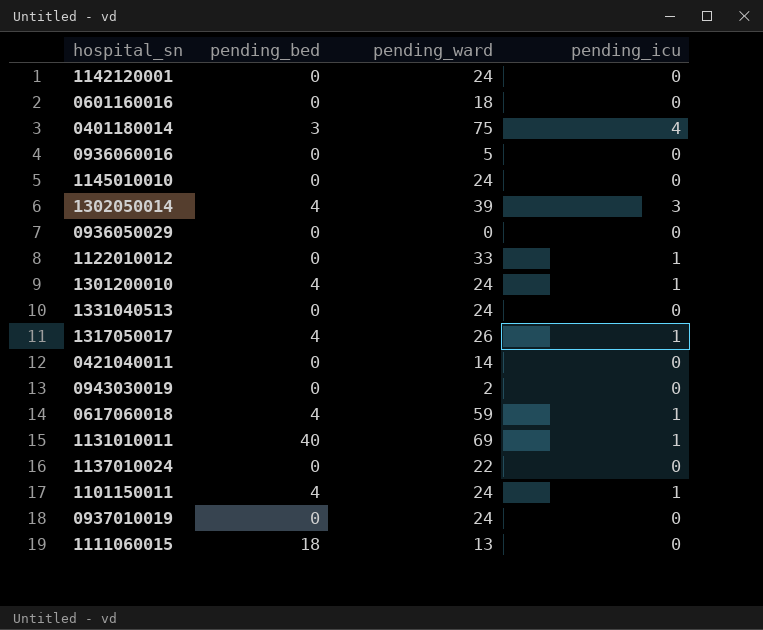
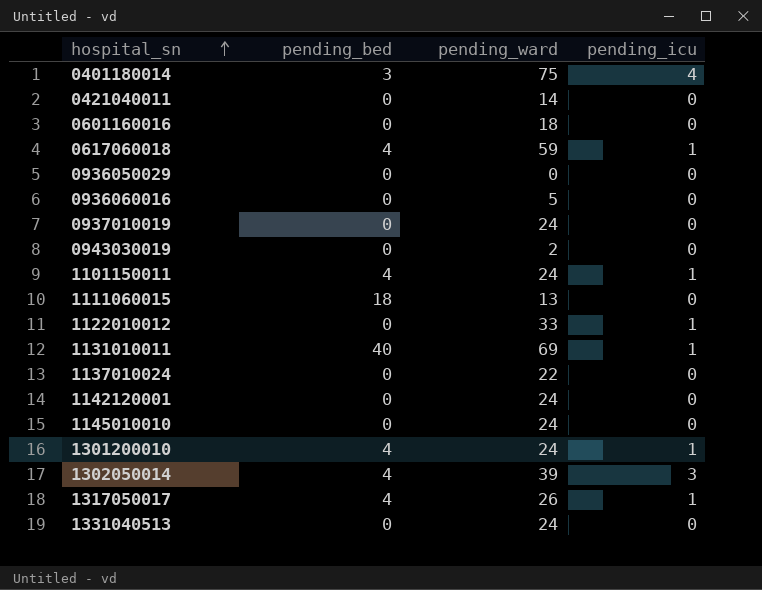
row order: none -> hospital_sn ascending

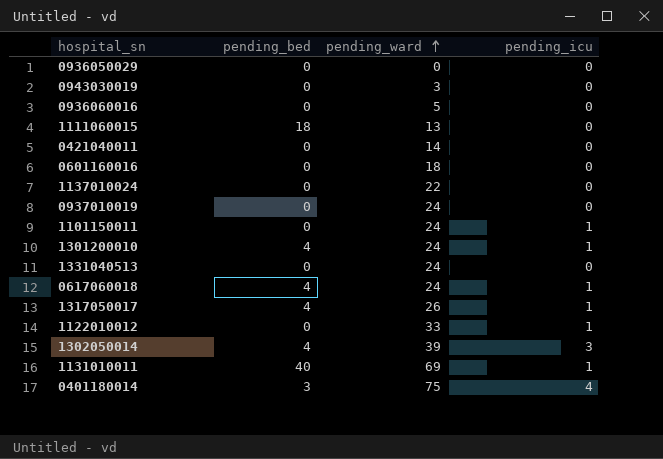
row order: hospital_sn ascending -> pending_ward ascending
row 1142120001: 0 | 24 | 0 -> none
row 1145010010: 0 | 24 | 0 -> none
0943030019 | pending_ward: 2 -> 3
1101150011 | pending_bed: 4 -> 0
0617060018 | pending_ward: 59 -> 24

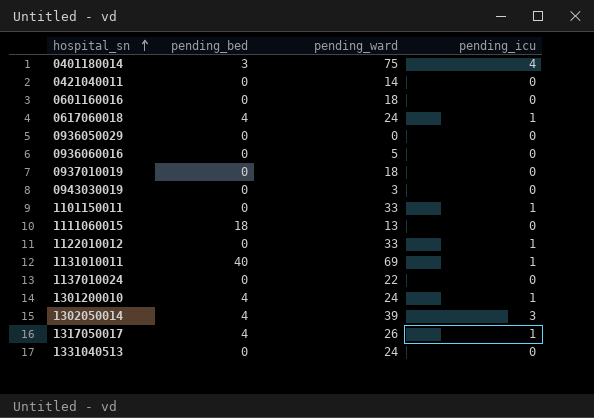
row order: pending_ward ascending -> hospital_sn ascending
0937010019 | pending_ward: 24 -> 18
1101150011 | pending_ward: 24 -> 33

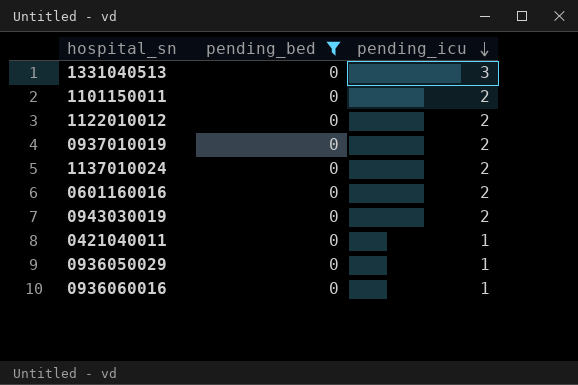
filter: none -> pending_bed = 0
row order: hospital_sn ascending -> pending_icu descending
column pending_ward | position: 3 -> none
1331040513 | pending_icu: 0 -> 3
1101150011 | pending_icu: 1 -> 2
1122010012 | pending_icu: 1 -> 2
0937010019 | pending_icu: 0 -> 2
1137010024 | pending_icu: 0 -> 2
0601160016 | pending_icu: 0 -> 2
0943030019 | pending_icu: 0 -> 2
0421040011 | pending_icu: 0 -> 1
0936050029 | pending_icu: 0 -> 1
0936060016 | pending_icu: 0 -> 1

